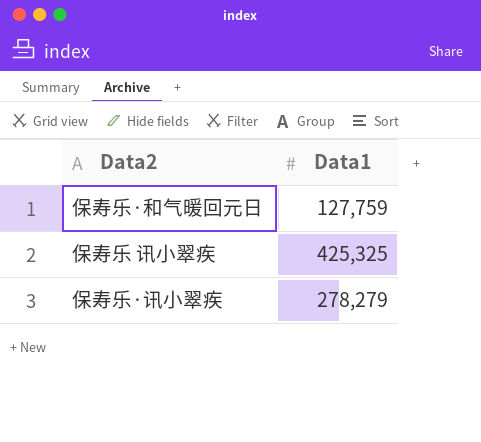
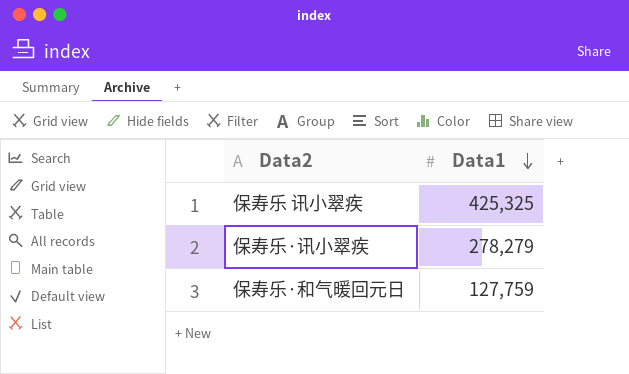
row order: none -> Data1 descending

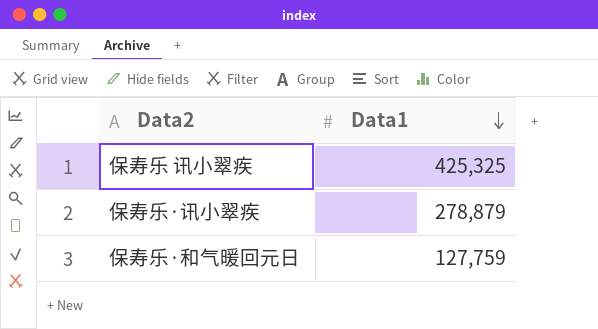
保寿乐·讯小翠疾 | Data1: 278,279 -> 278,879

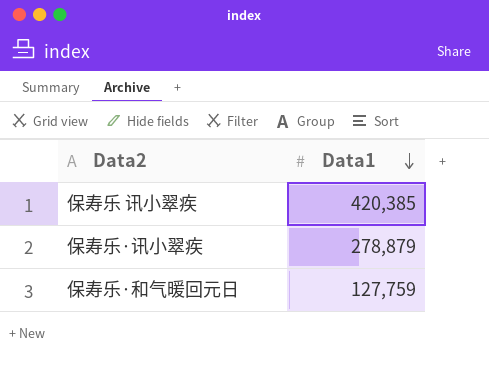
保寿乐 讯小翠疾 | Data1: 425,325 -> 420,385

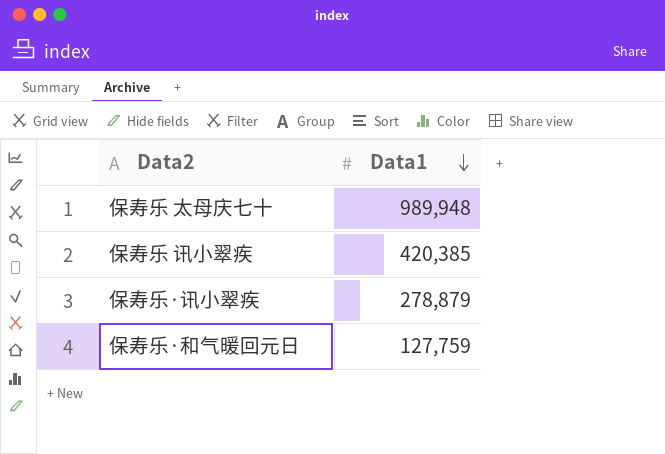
row 保寿乐 太母庆七十: none -> 989,948

